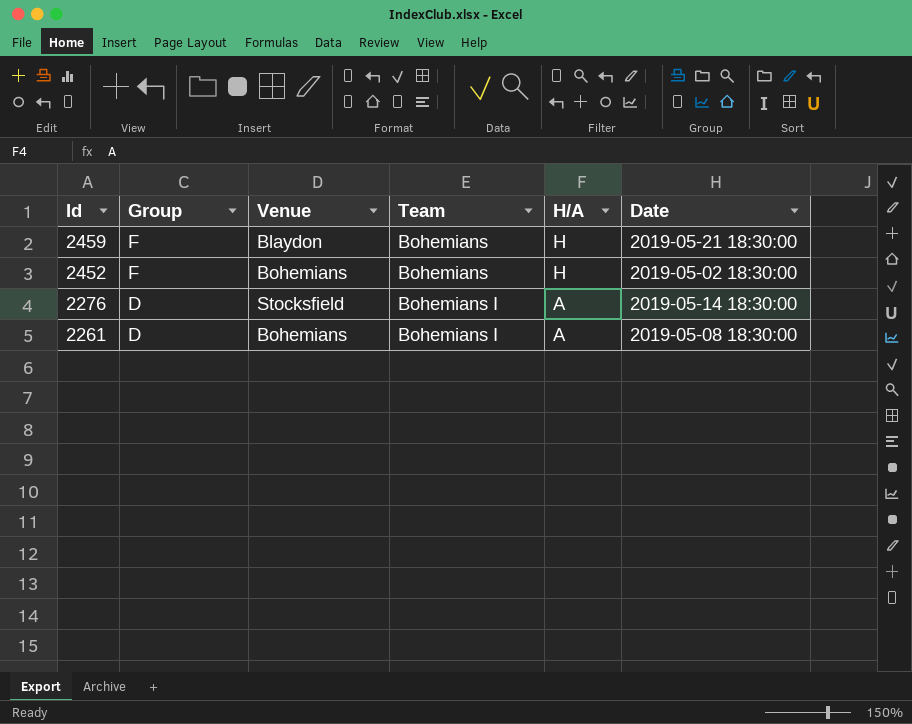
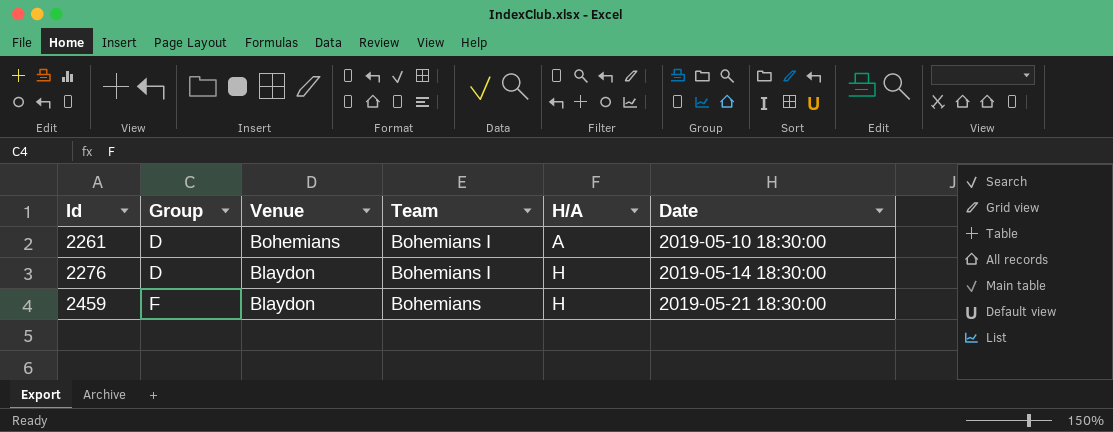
row order: Id descending -> Id ascending
row 2452: F | Bohemians | Bohemians | H | 2019-05-02 18:30:00 -> none
2261 | Date: 2019-05-08 18:30:00 -> 2019-05-10 18:30:00
2276 | Venue: Stocksfield -> Blaydon
2276 | H/A: A -> H

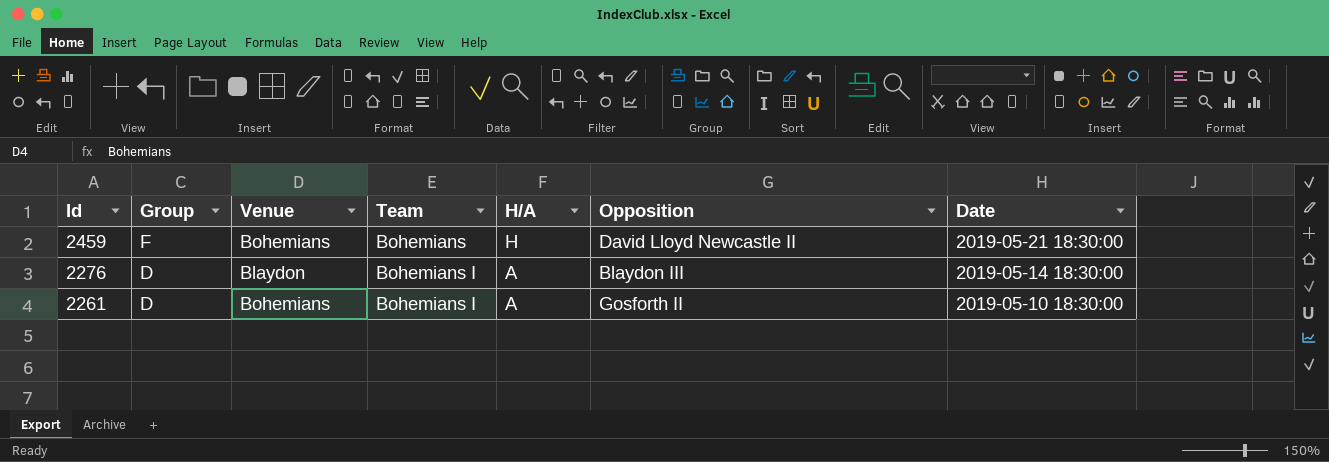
row order: Id ascending -> Id descending
column Opposition | position: none -> 6
2459 | Venue: Blaydon -> Bohemians
2276 | H/A: H -> A

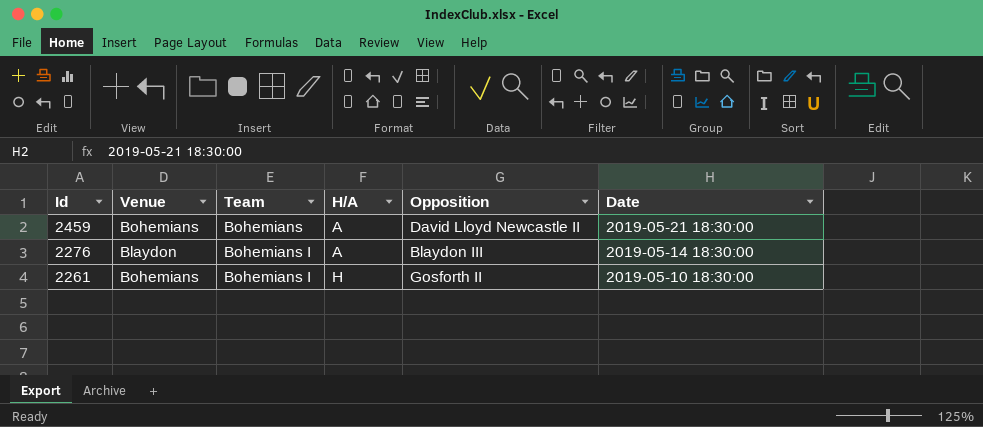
column Group | position: 2 -> none
2459 | H/A: H -> A
2261 | H/A: A -> H

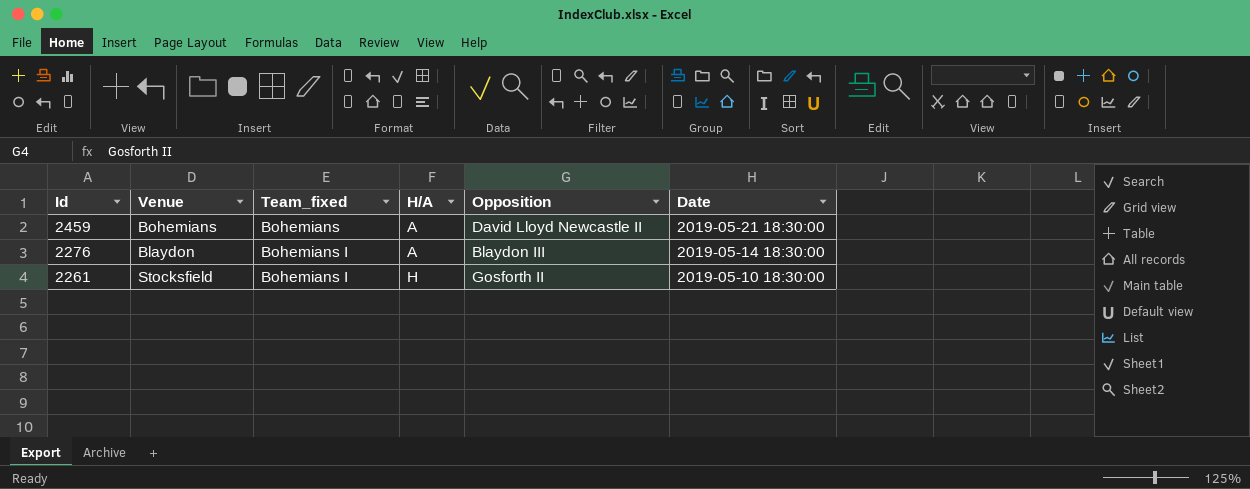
column name: Team -> Team_fixed
2261 | Venue: Bohemians -> Stocksfield

